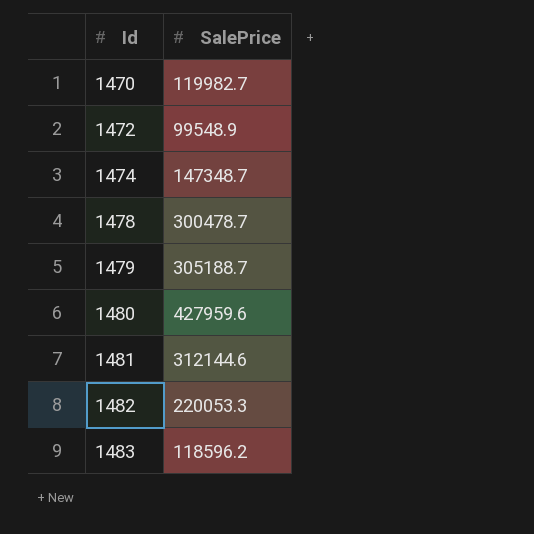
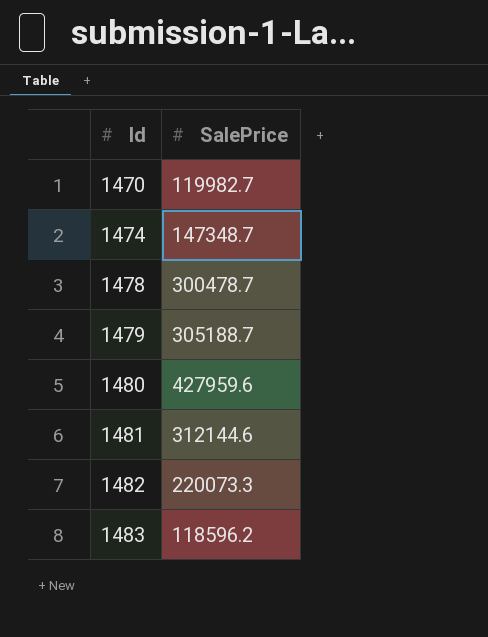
row 1472: 99548.9 -> none
1482 | SalePrice: 220053.3 -> 220073.3

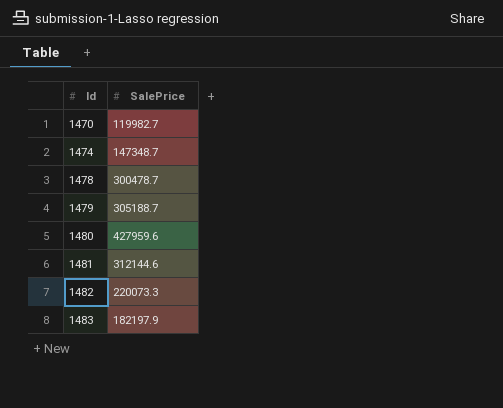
1483 | SalePrice: 118596.2 -> 182197.9

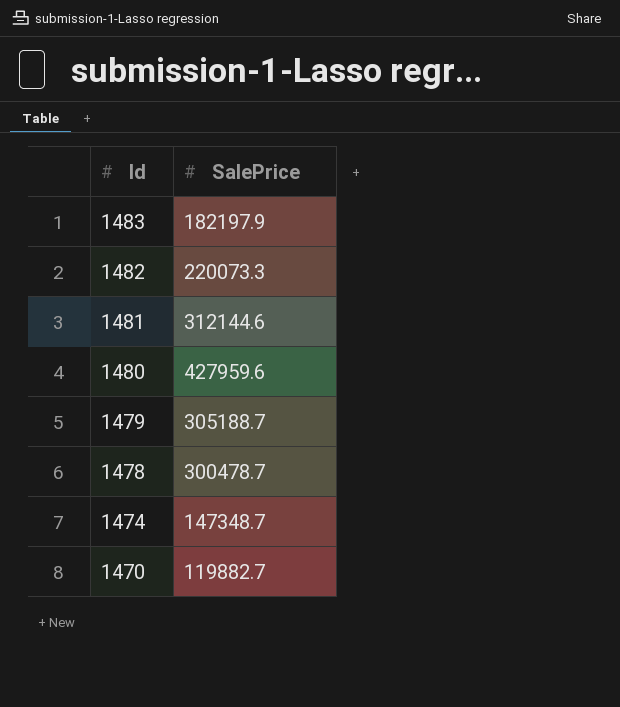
row order: Id ascending -> Id descending
1470 | SalePrice: 119982.7 -> 119882.7

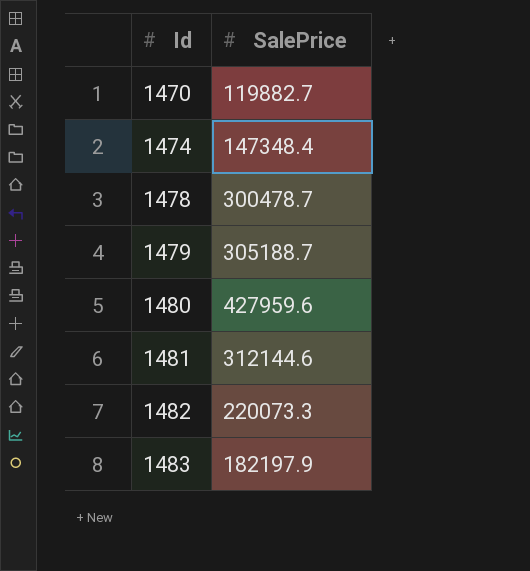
row order: Id descending -> Id ascending
1474 | SalePrice: 147348.7 -> 147348.4

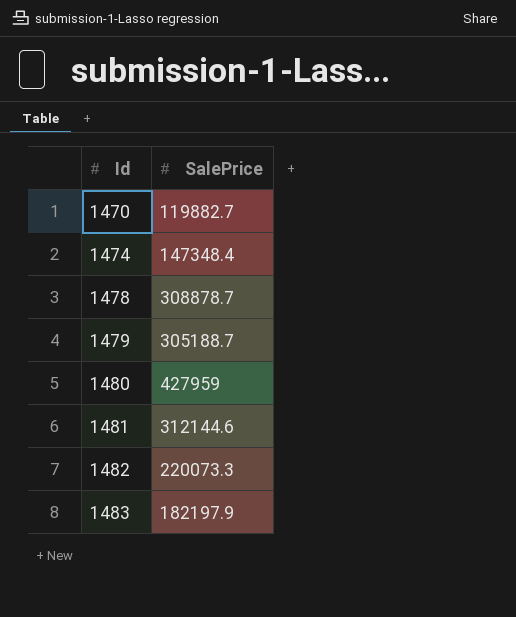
1478 | SalePrice: 300478.7 -> 308878.7
1480 | SalePrice: 427959.6 -> 427959

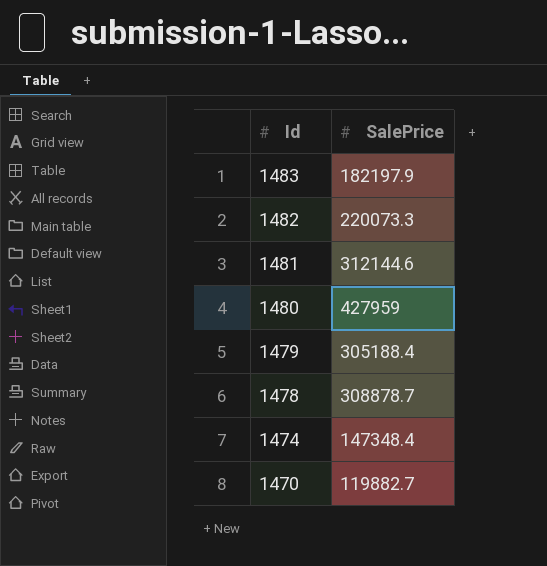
row order: Id ascending -> Id descending
1479 | SalePrice: 305188.7 -> 305188.4

